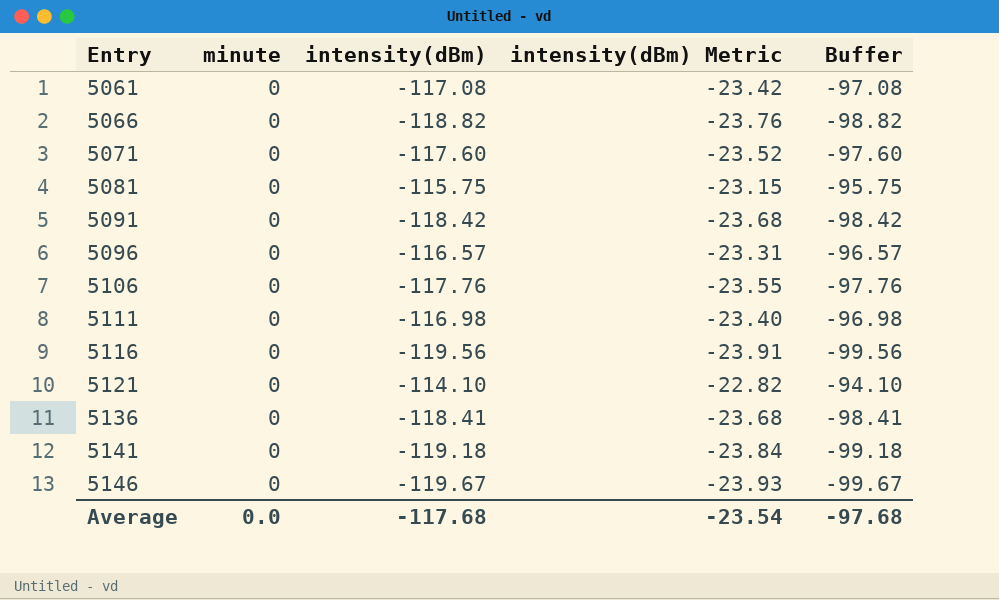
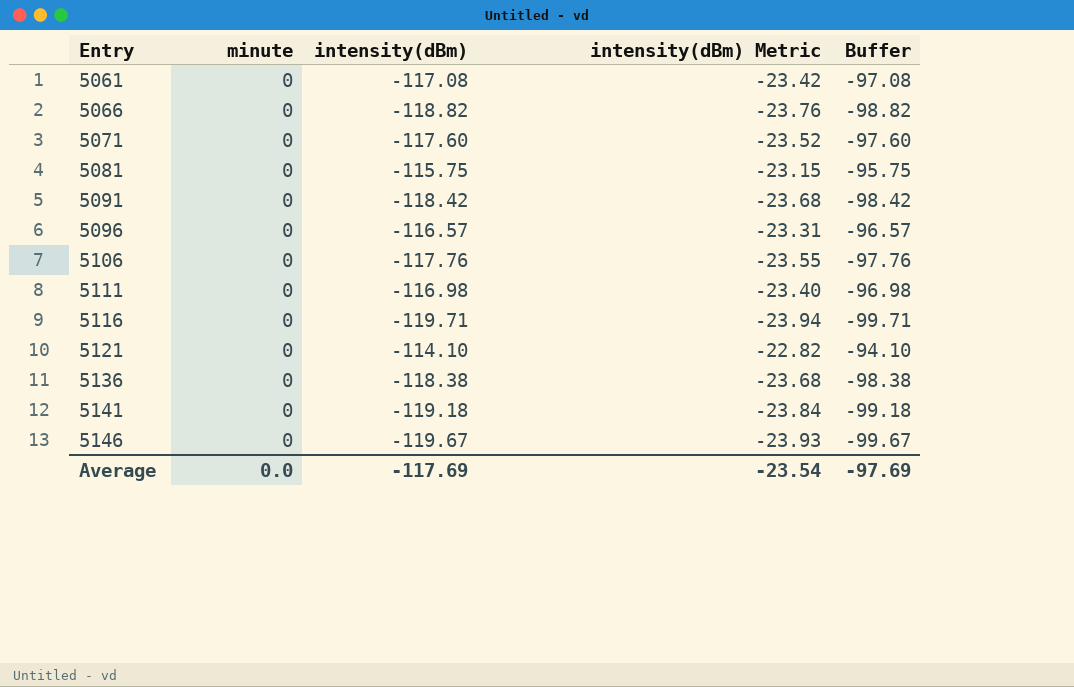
5116 | intensity(dBm): -119.56 -> -119.71
5116 | intensity(dBm) Metric: -23.91 -> -23.94
5116 | Buffer: -99.56 -> -99.71
5136 | intensity(dBm): -118.41 -> -118.38
5136 | Buffer: -98.41 -> -98.38
Average | intensity(dBm): -117.68 -> -117.69
Average | Buffer: -97.68 -> -97.69

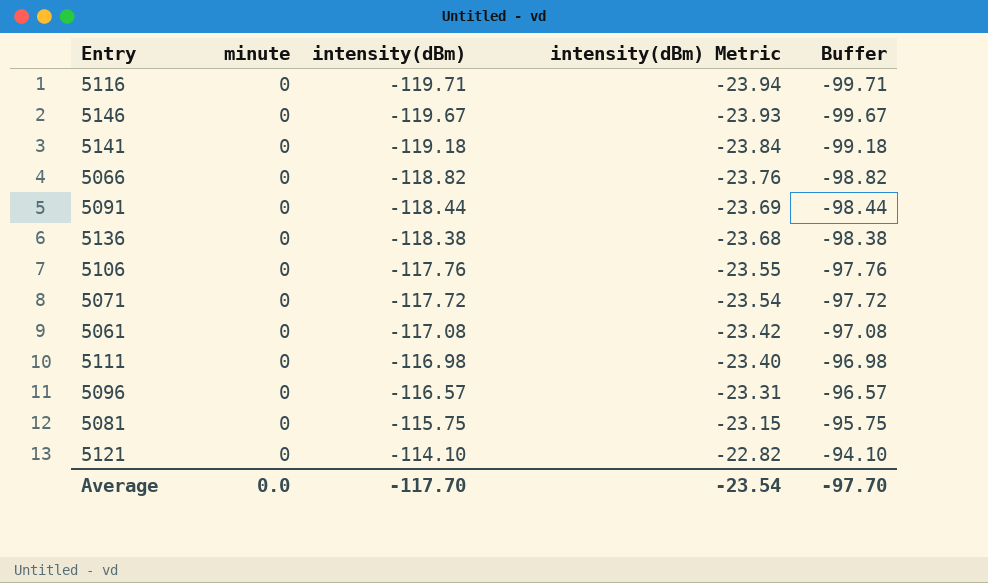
row order: Entry ascending -> intensity(dBm) ascending
5091 | intensity(dBm): -118.42 -> -118.44
5091 | intensity(dBm) Metric: -23.68 -> -23.69
5091 | Buffer: -98.42 -> -98.44
5071 | intensity(dBm): -117.60 -> -117.72
5071 | intensity(dBm) Metric: -23.52 -> -23.54
5071 | Buffer: -97.60 -> -97.72
Average | intensity(dBm): -117.69 -> -117.70
Average | Buffer: -97.69 -> -97.70

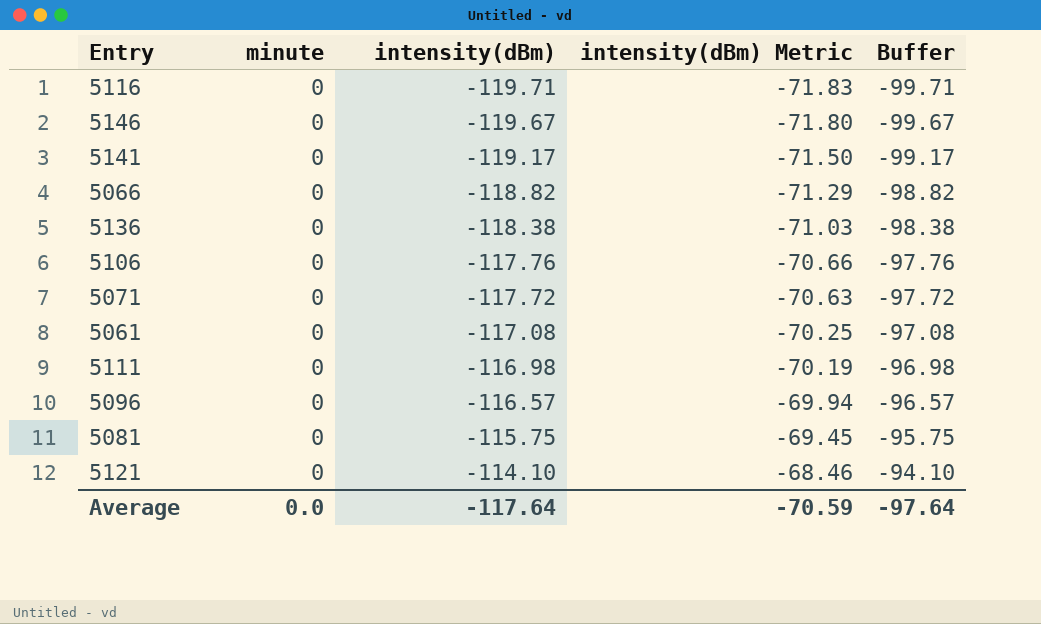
column intensity(dBm) Metric | formula: [intensity(dBm)] * 0.2 -> [intensity(dBm)] * 0.6
row 5091: 0 | -118.44 | -23.69 | -98.44 -> none
5141 | intensity(dBm): -119.18 -> -119.17
5141 | Buffer: -99.18 -> -99.17
Average | intensity(dBm): -117.70 -> -117.64
Average | intensity(dBm) Metric: -23.54 -> -70.59
Average | Buffer: -97.70 -> -97.64

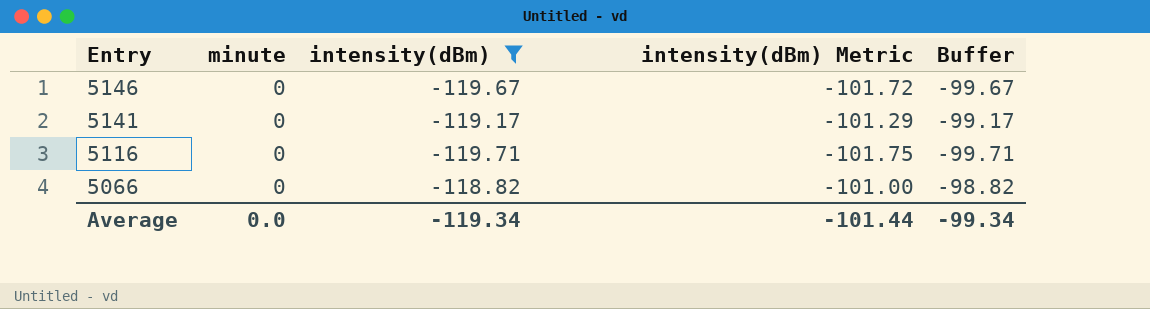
filter: none -> intensity(dBm) <= -118.82
row order: intensity(dBm) ascending -> Entry descending
column intensity(dBm) Metric | formula: [intensity(dBm)] * 0.6 -> [intensity(dBm)] * 0.85
Average | intensity(dBm): -117.64 -> -119.34
Average | intensity(dBm) Metric: -70.59 -> -101.44
Average | Buffer: -97.64 -> -99.34

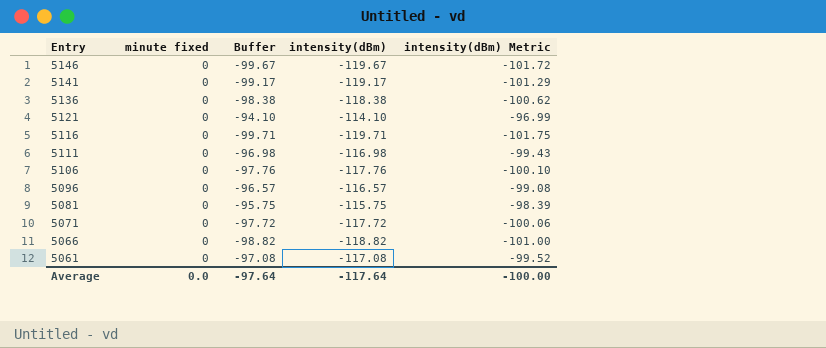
filter: intensity(dBm) <= -118.82 -> none
column name: minute -> minute fixed
column Buffer | position: 5 -> 3
Average | Buffer: -99.34 -> -97.64
Average | intensity(dBm): -119.34 -> -117.64
Average | intensity(dBm) Metric: -101.44 -> -100.00

